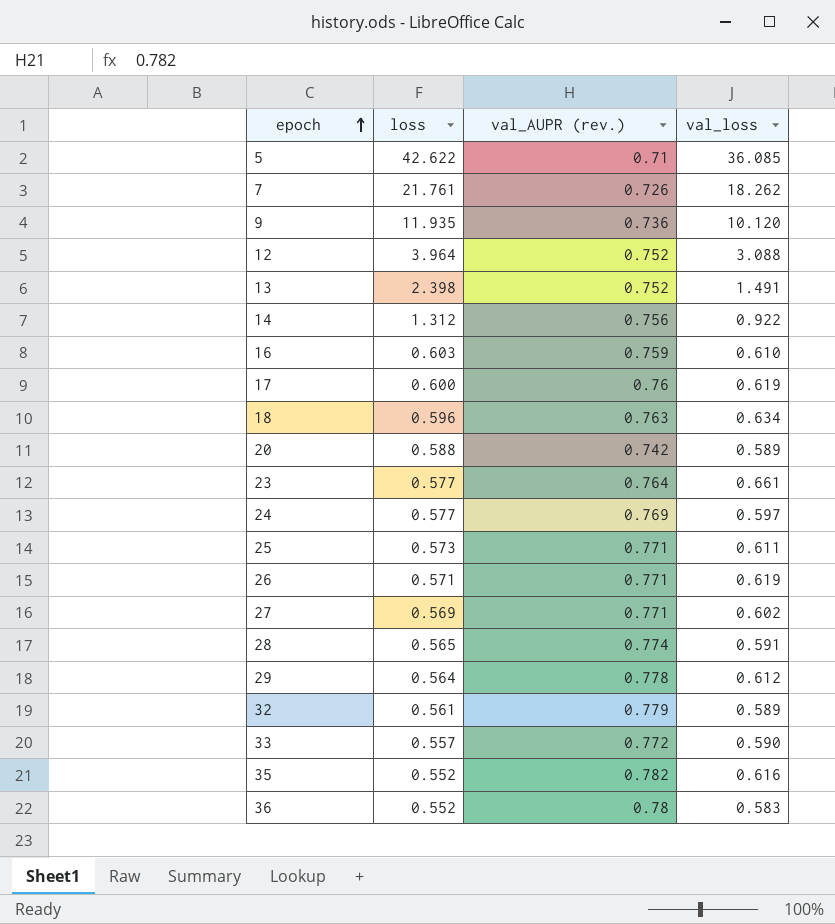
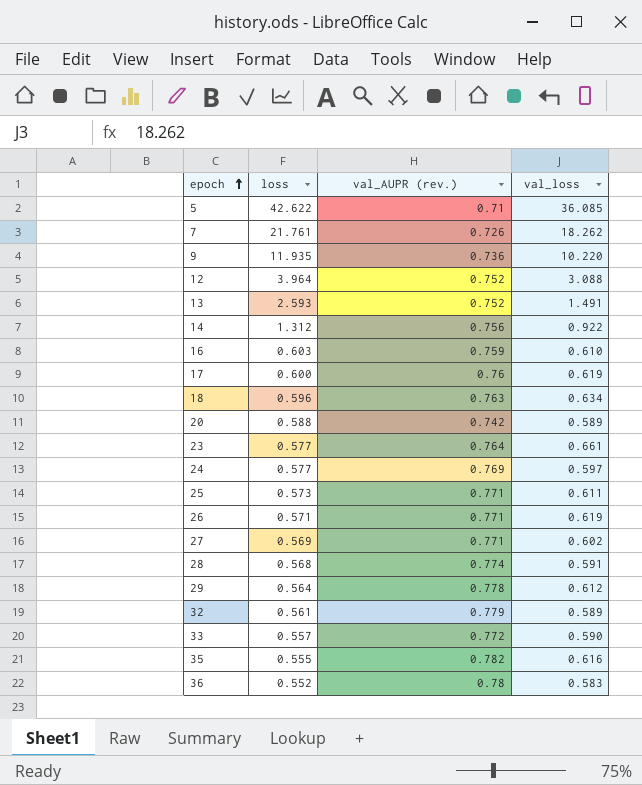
9 | val_loss: 10.120 -> 10.220
13 | loss: 2.398 -> 2.593
28 | loss: 0.565 -> 0.568
35 | loss: 0.552 -> 0.555

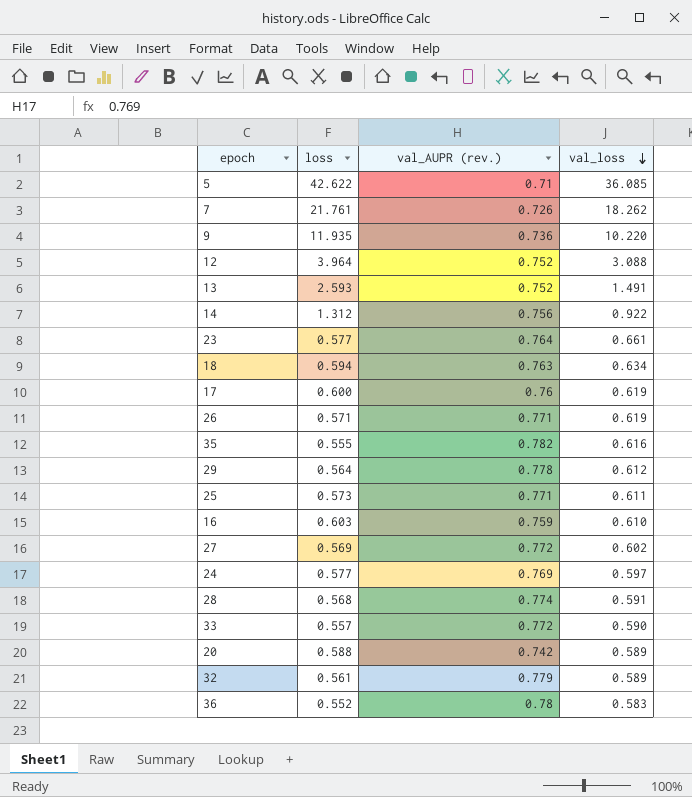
row order: epoch ascending -> val_loss descending
18 | loss: 0.596 -> 0.594
27 | val_AUPR (rev.): 0.771 -> 0.772

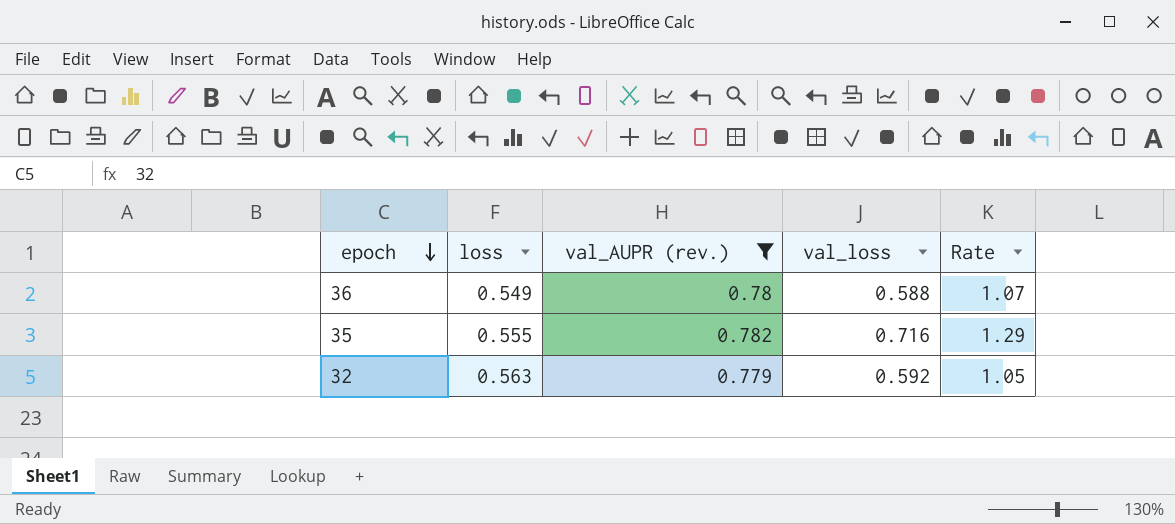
filter: none -> val_AUPR (rev.) >= 0.779
row order: val_loss descending -> epoch descending
column Rate | formula: none -> [val_loss] / [loss]
36 | loss: 0.552 -> 0.549
36 | val_loss: 0.583 -> 0.588
35 | val_loss: 0.616 -> 0.716
32 | loss: 0.561 -> 0.563
32 | val_loss: 0.589 -> 0.592

